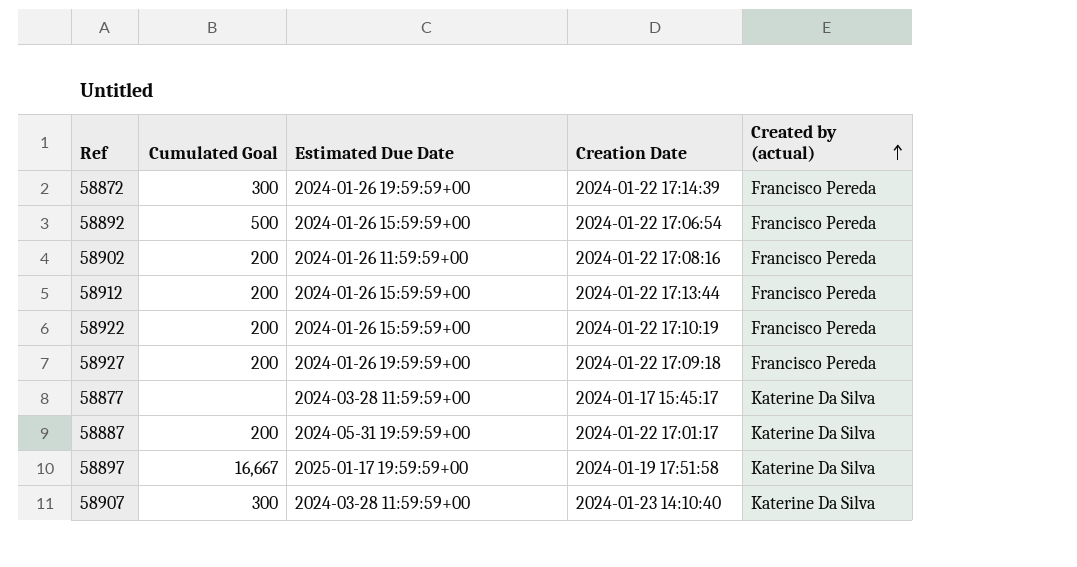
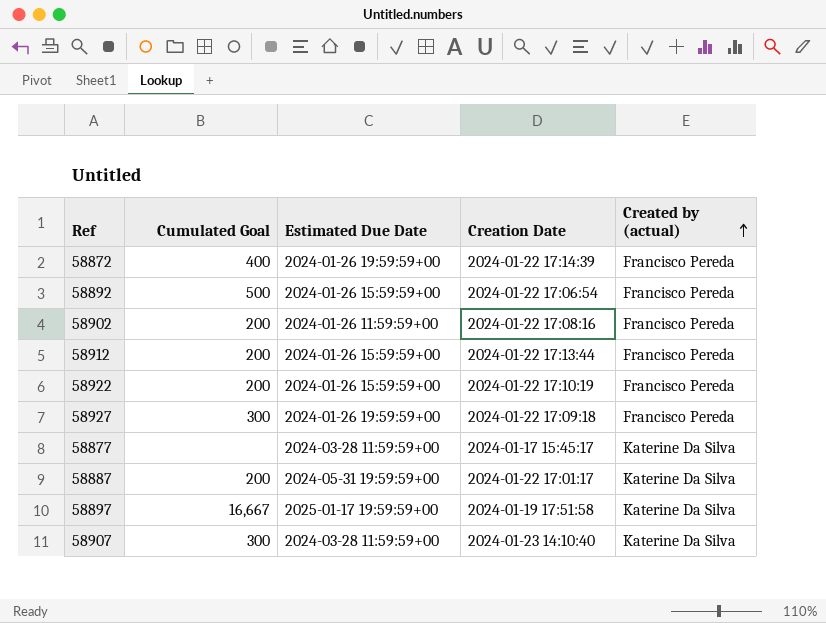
58872 | Cumulated Goal: 300 -> 400
58927 | Cumulated Goal: 200 -> 300

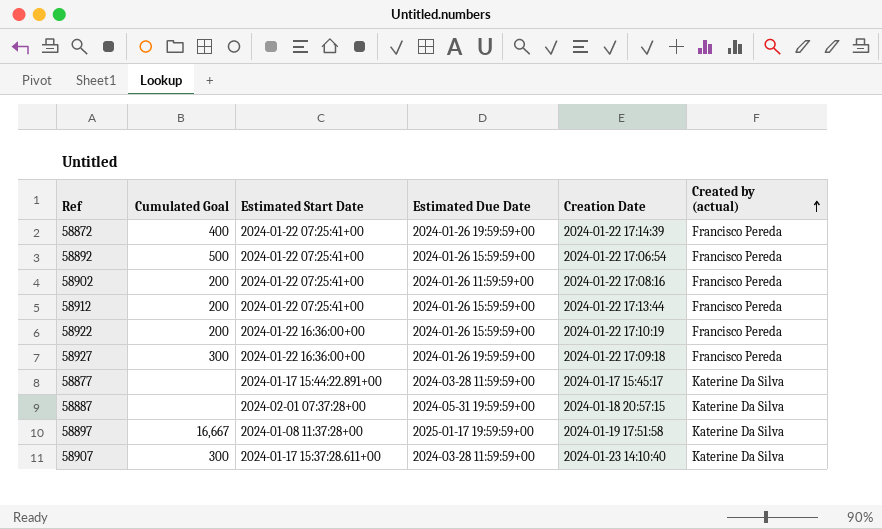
column Estimated Start Date | position: none -> 3
58887 | Cumulated Goal: 200 -> none
58887 | Creation Date: 2024-01-22 17:01:17 -> 2024-01-18 20:57:15

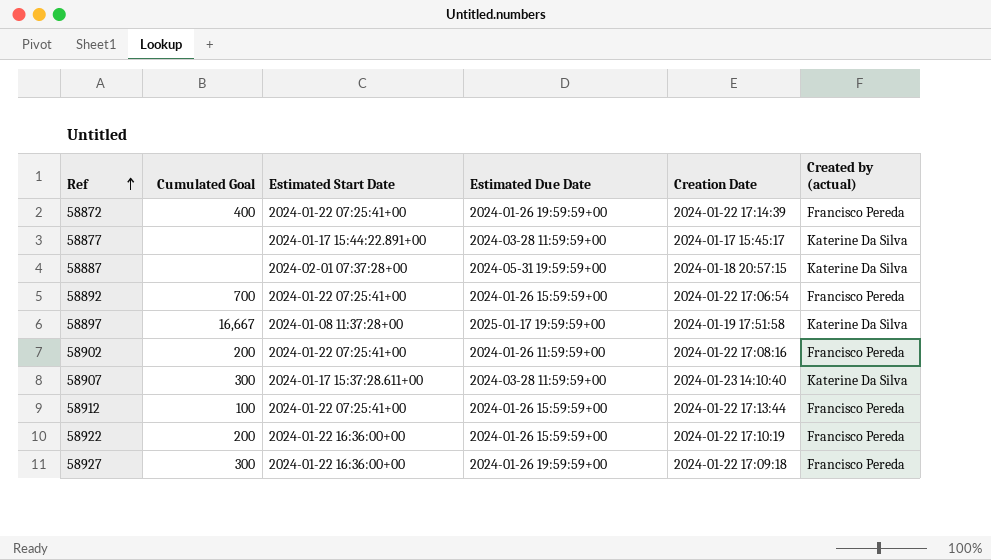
row order: Created by (actual) ascending -> Ref ascending
58892 | Cumulated Goal: 500 -> 700
58912 | Cumulated Goal: 200 -> 100

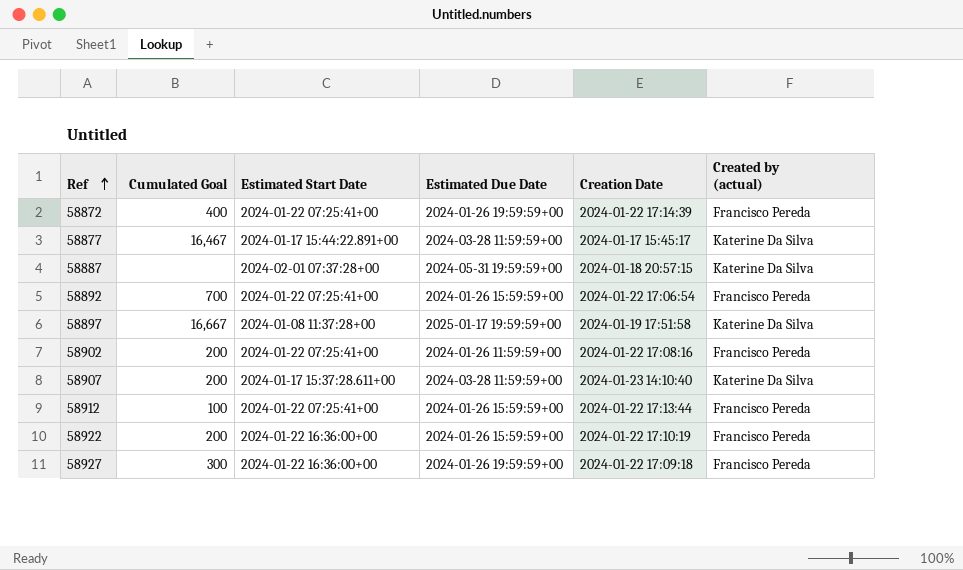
58877 | Cumulated Goal: none -> 16,467
58907 | Cumulated Goal: 300 -> 200

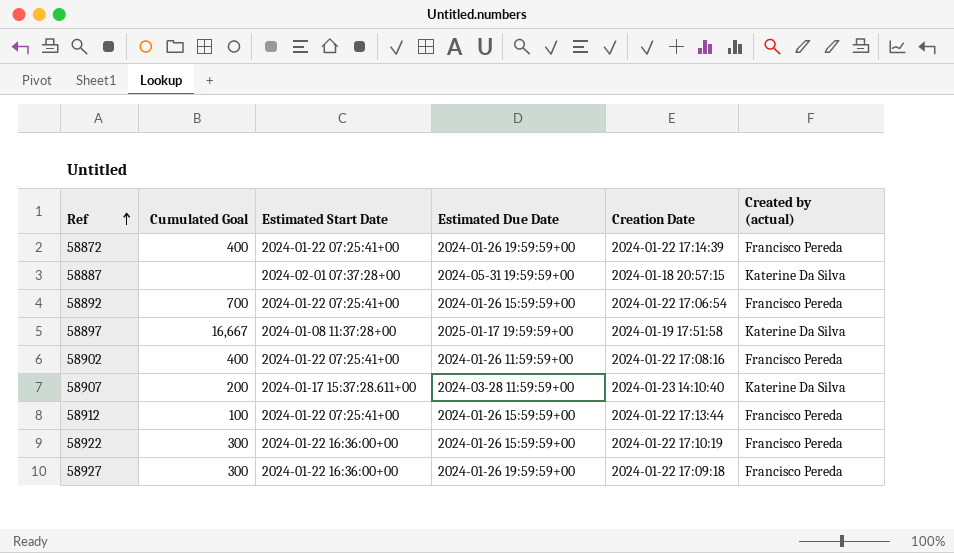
row 58877: 16,467 | 2024-01-17 15:44:22.891+00 | 2024-03-28 11:59:59+00 | 2024-01-17 15:45:17 | Katerine Da Silva -> none
58902 | Cumulated Goal: 200 -> 400
58922 | Cumulated Goal: 200 -> 300

